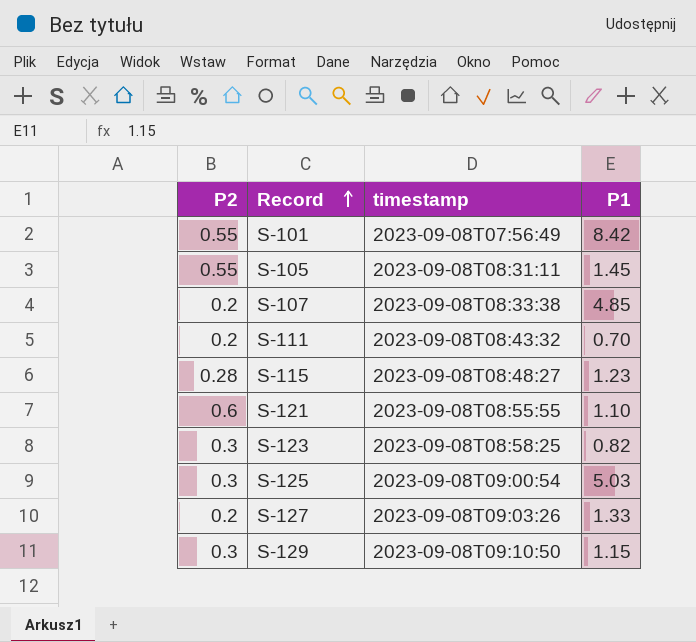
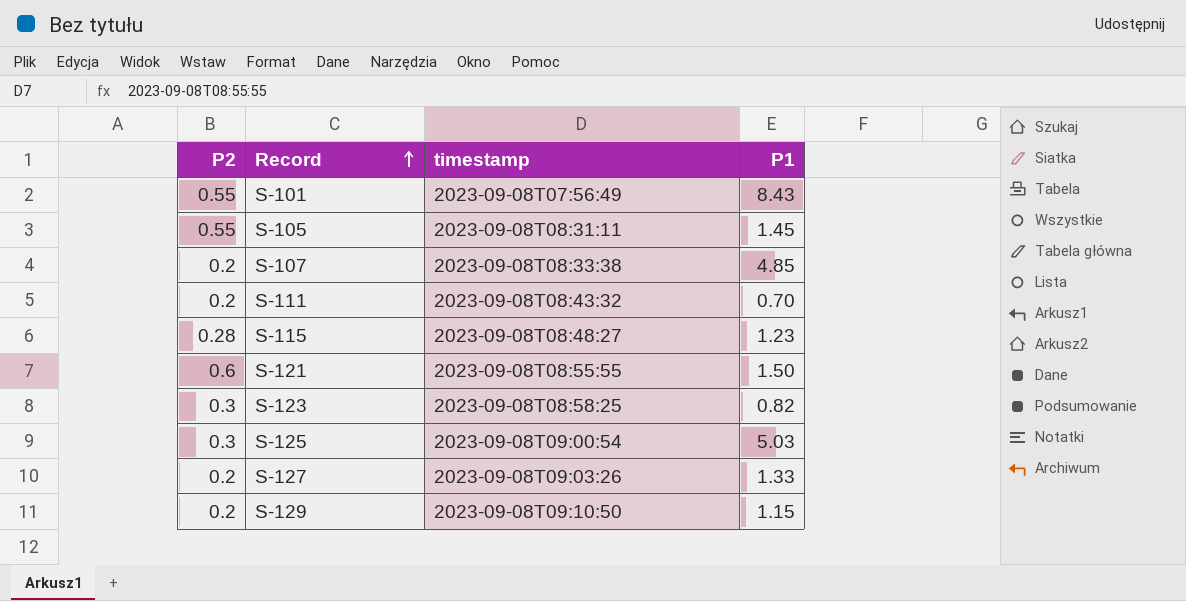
S-101 | P1: 8.42 -> 8.43
S-121 | P1: 1.10 -> 1.50
S-129 | P2: 0.3 -> 0.2

